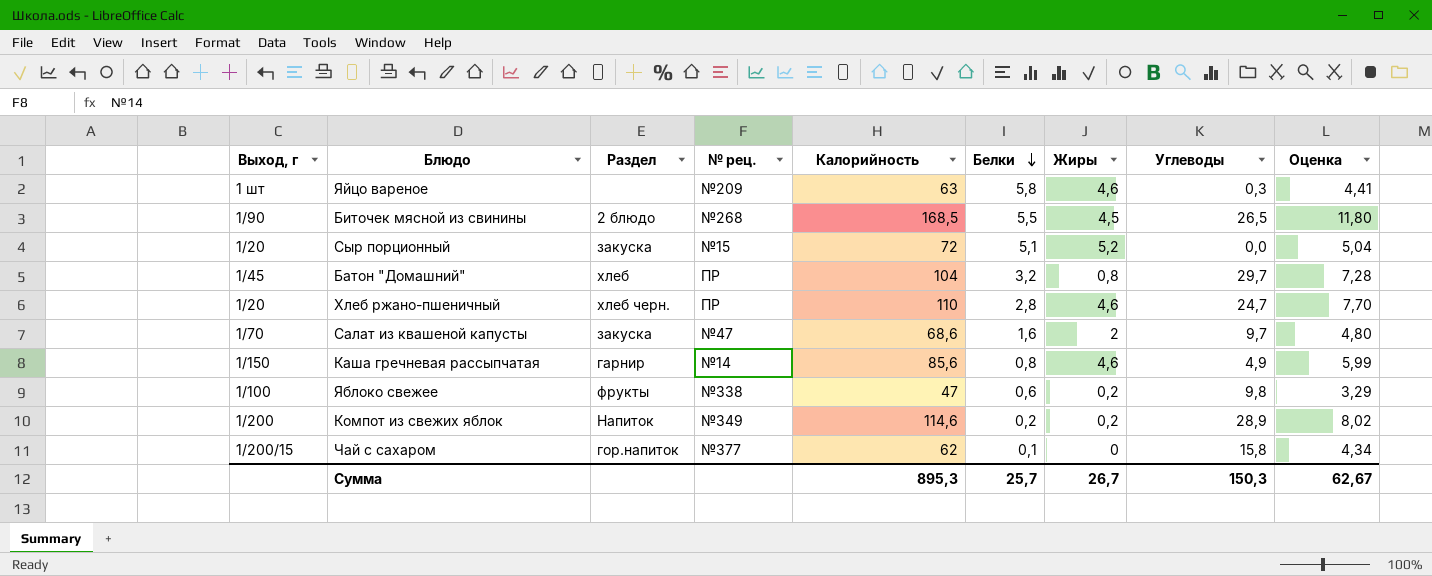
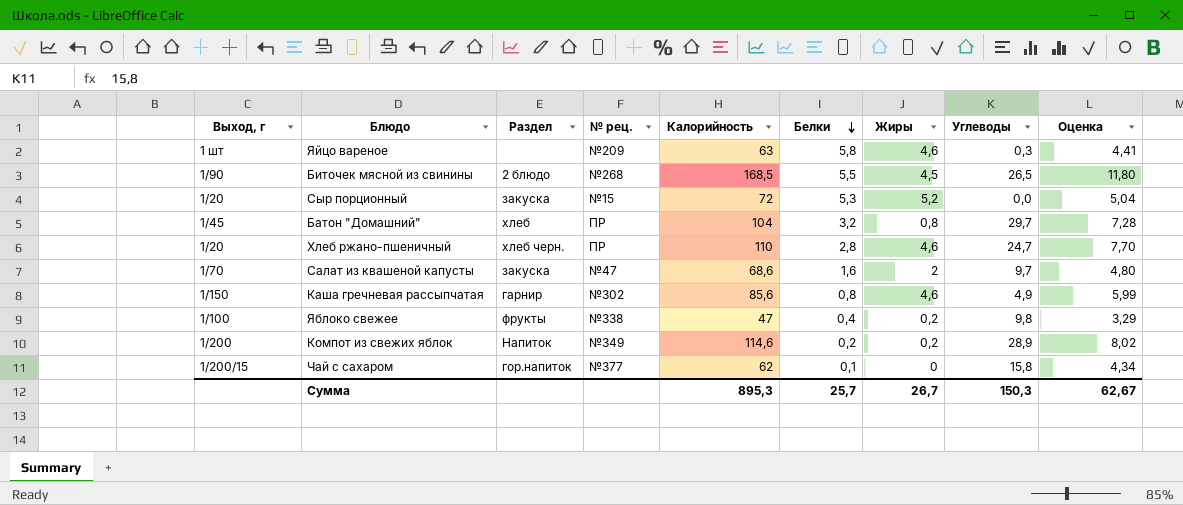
Сыр порционный | Белки: 5,1 -> 5,3
Каша гречневая рассыпчатая | № рец.: №14 -> №302
Яблоко свежее | Белки: 0,6 -> 0,4

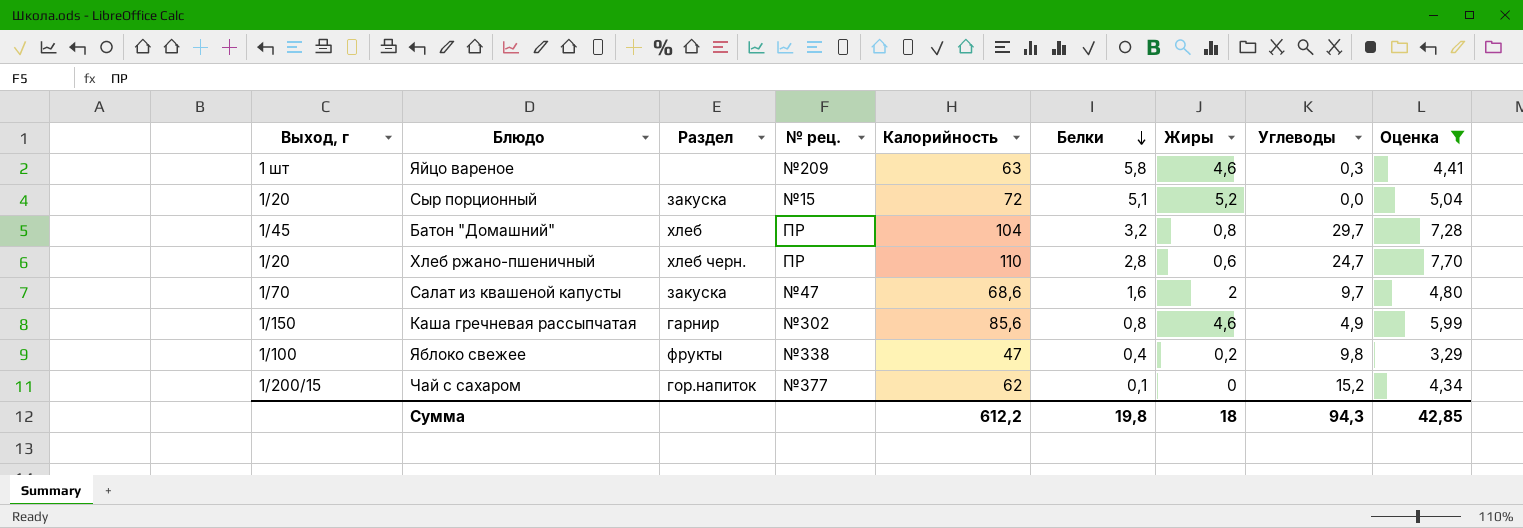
filter: none -> Оценка <= 7,70
Сыр порционный | Белки: 5,3 -> 5,1
Хлеб ржано-пшеничный | Жиры: 4,6 -> 0,6
Чай с сахаром | Углеводы: 15,8 -> 15,2
Сумма | Калорийность: 895,3 -> 612,2
Сумма | Белки: 25,7 -> 19,8
Сумма | Жиры: 26,7 -> 18
Сумма | Углеводы: 150,3 -> 94,3
Сумма | Оценка: 62,67 -> 42,85

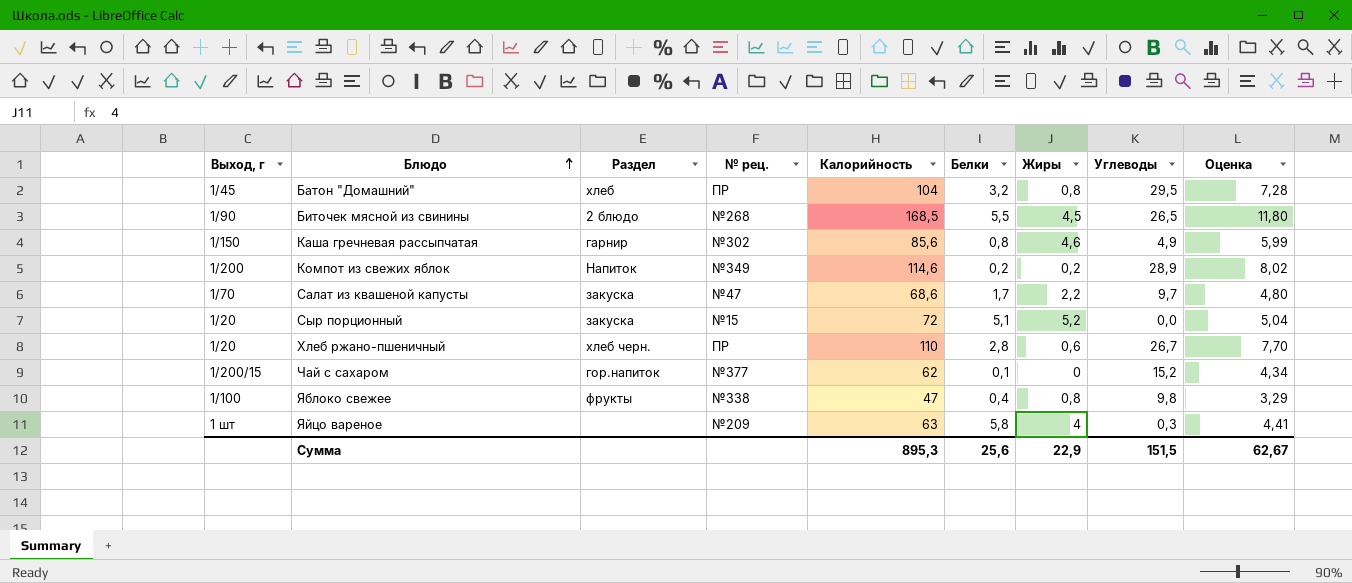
filter: Оценка <= 7,70 -> none
row order: Белки descending -> Блюдо ascending
Батон "Домашний" | Углеводы: 29,7 -> 29,5
Салат из квашеной капусты | Белки: 1,6 -> 1,7
Салат из квашеной капусты | Жиры: 2 -> 2,2
Хлеб ржано-пшеничный | Углеводы: 24,7 -> 26,7
Яблоко свежее | Жиры: 0,2 -> 0,8
Яйцо вареное | Жиры: 4,6 -> 4
Сумма | Калорийность: 612,2 -> 895,3
Сумма | Белки: 19,8 -> 25,6
Сумма | Жиры: 18 -> 22,9
Сумма | Углеводы: 94,3 -> 151,5
Сумма | Оценка: 42,85 -> 62,67

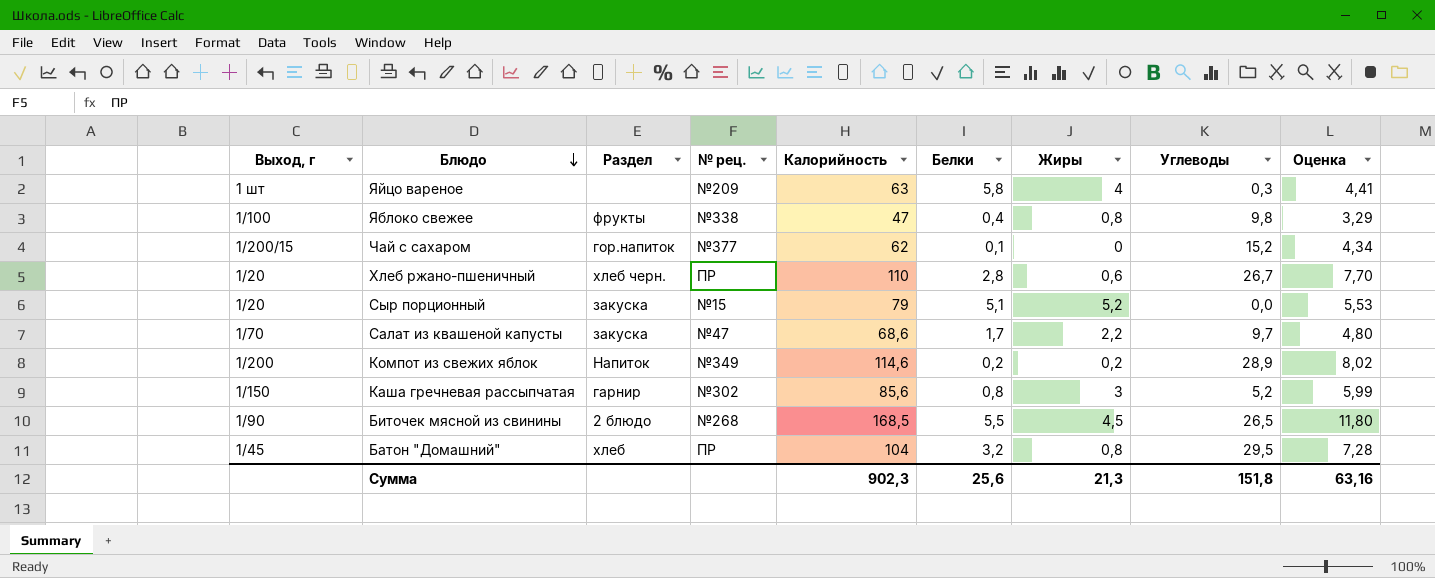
row order: Блюдо ascending -> Блюдо descending
Сыр порционный | Калорийность: 72 -> 79
Сыр порционный | Оценка: 5,04 -> 5,53
Каша гречневая рассыпчатая | Жиры: 4,6 -> 3
Каша гречневая рассыпчатая | Углеводы: 4,9 -> 5,2
Сумма | Калорийность: 895,3 -> 902,3
Сумма | Жиры: 22,9 -> 21,3
Сумма | Углеводы: 151,5 -> 151,8
Сумма | Оценка: 62,67 -> 63,16

